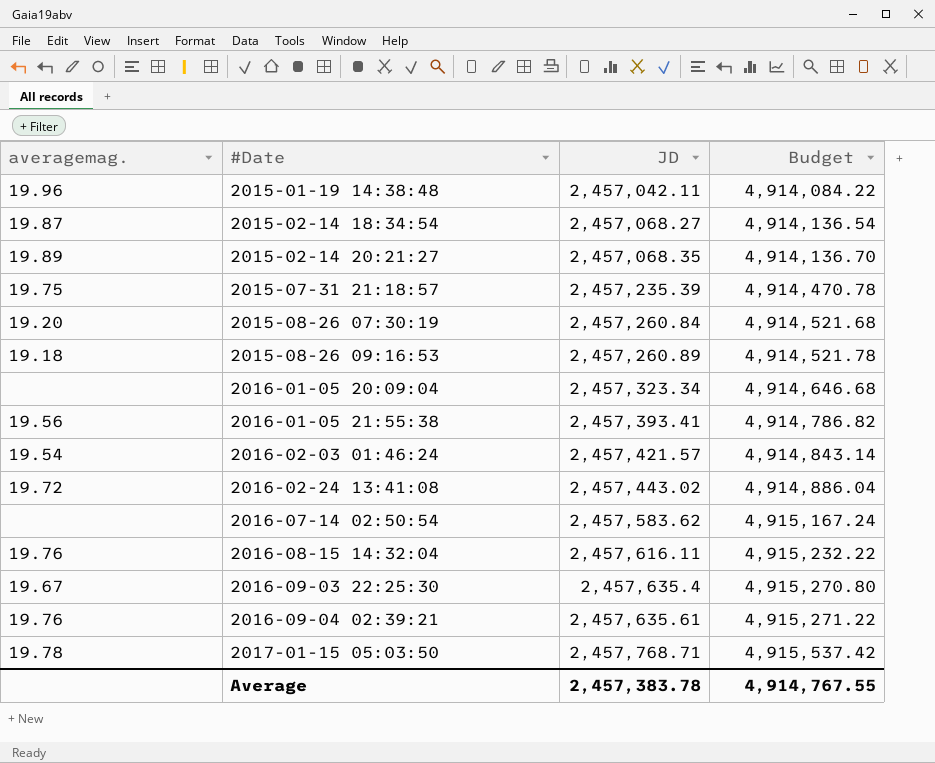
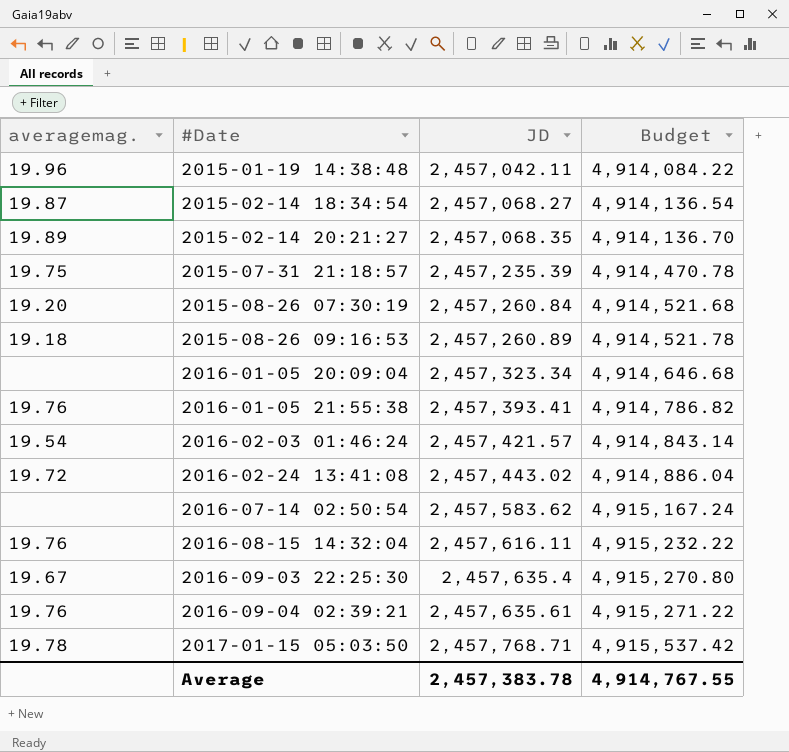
2016-01-05 21:55:38 | averagemag.: 19.56 -> 19.76

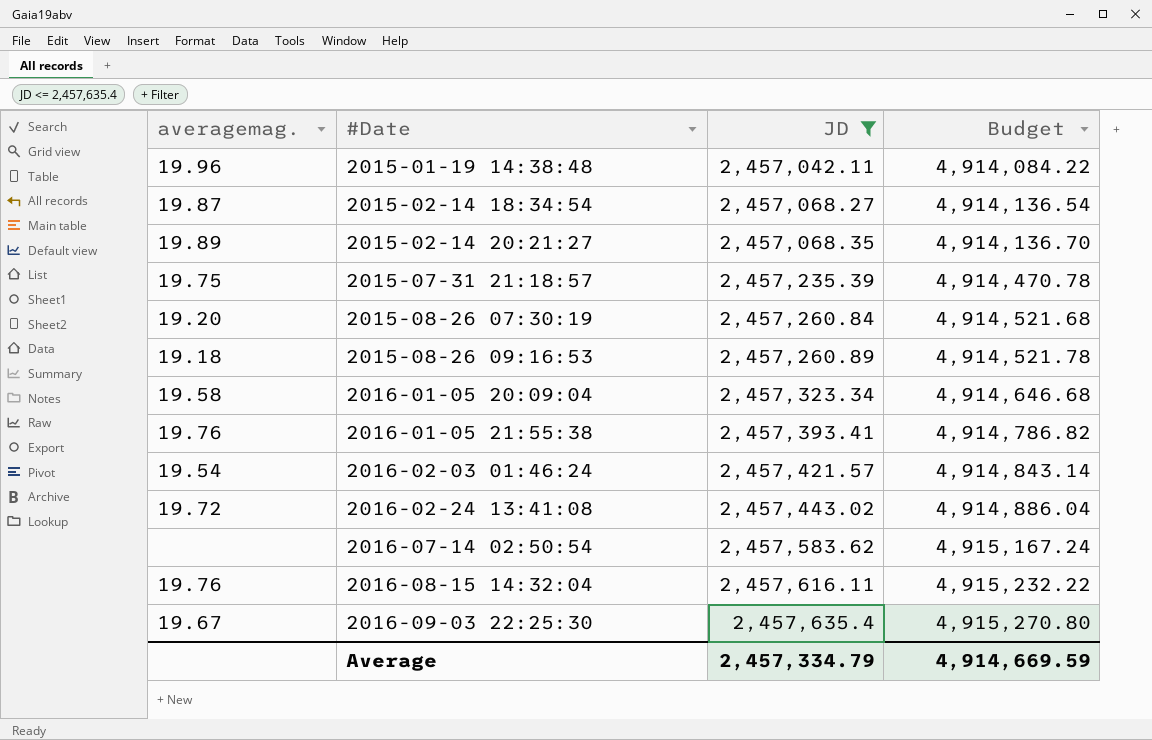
filter: none -> JD <= 2,457,635.4
2016-01-05 20:09:04 | averagemag.: none -> 19.58
Average | JD: 2,457,383.78 -> 2,457,334.79
Average | Budget: 4,914,767.55 -> 4,914,669.59

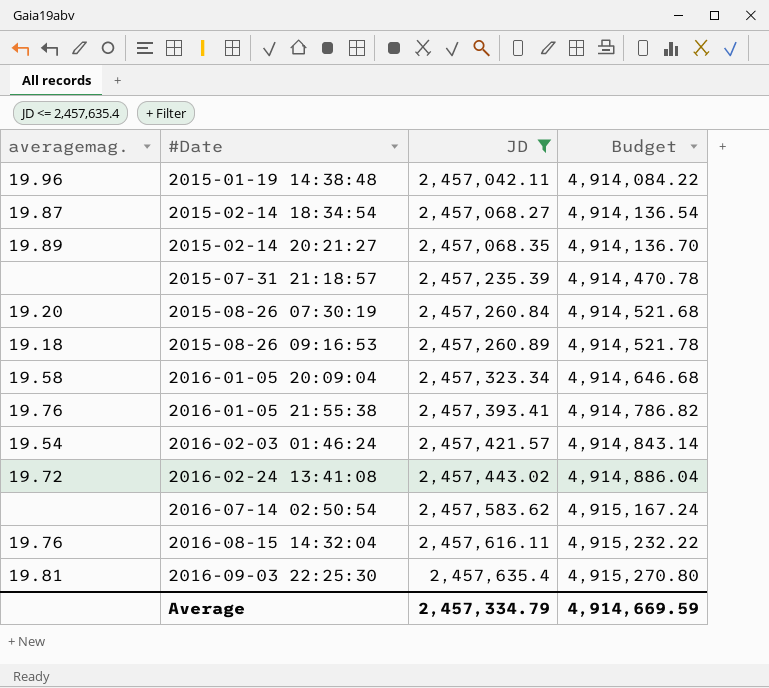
2015-07-31 21:18:57 | averagemag.: 19.75 -> none
2016-09-03 22:25:30 | averagemag.: 19.67 -> 19.81

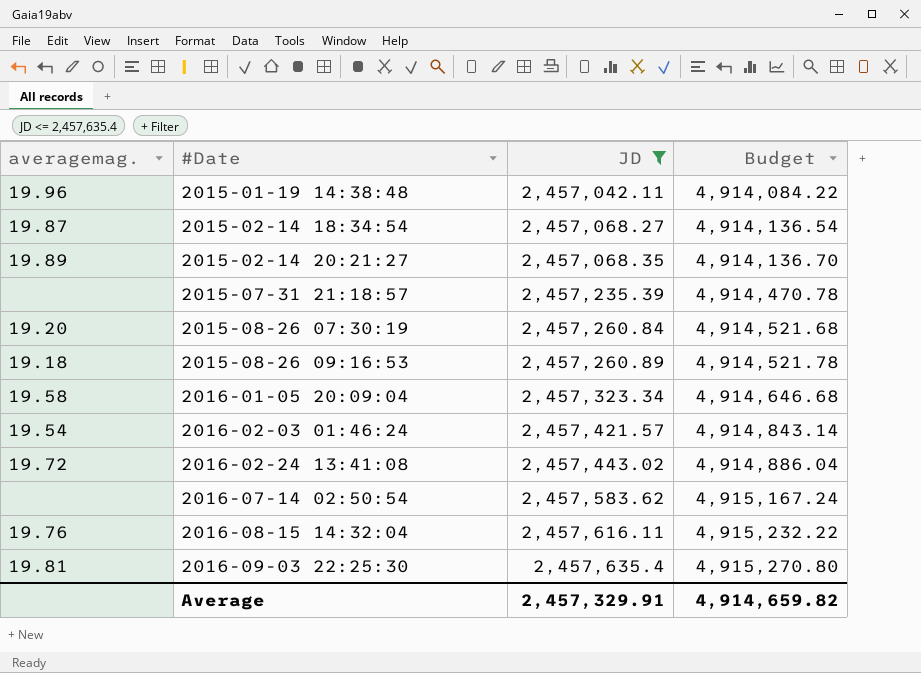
row 2016-01-05 21:55:38: 19.76 | 2,457,393.41 | 4,914,786.82 -> none
Average | JD: 2,457,334.79 -> 2,457,329.91
Average | Budget: 4,914,669.59 -> 4,914,659.82

